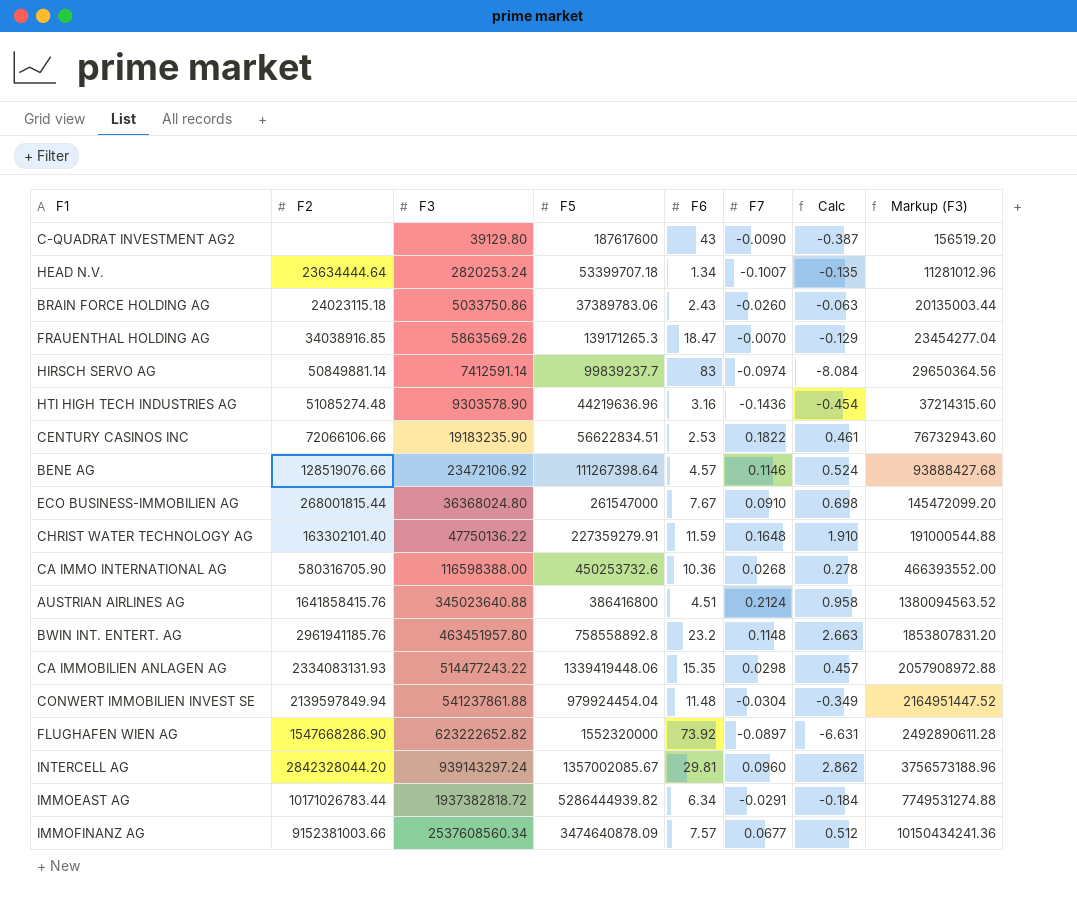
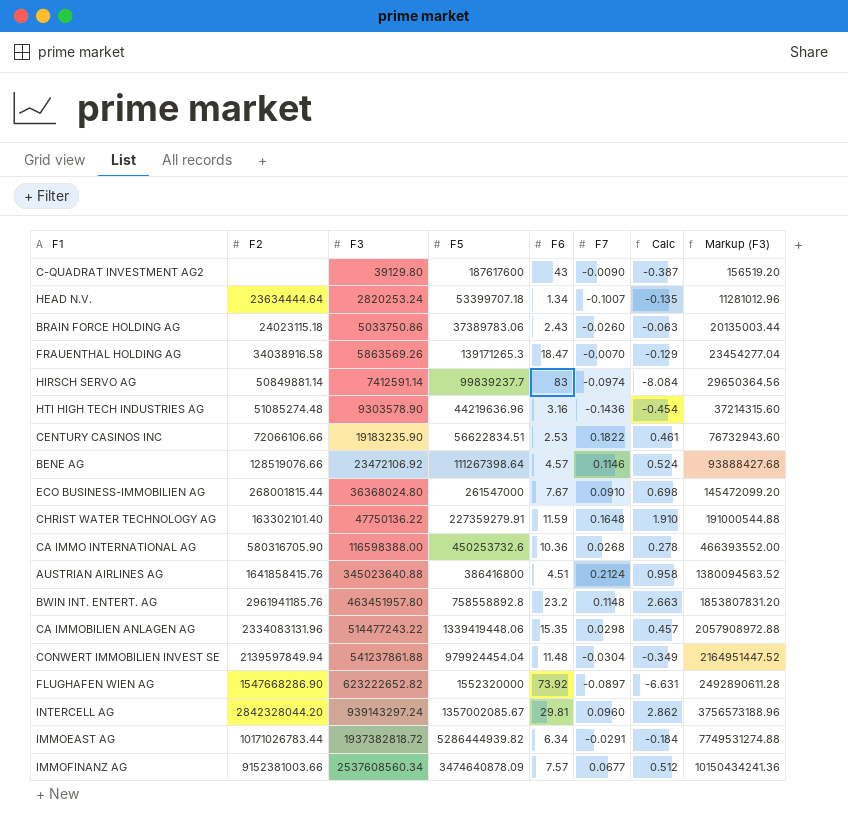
FRAUENTHAL HOLDING AG | F2: 34038916.85 -> 34038916.58
CA IMMOBILIEN ANLAGEN AG | F2: 2334083131.93 -> 2334083131.96

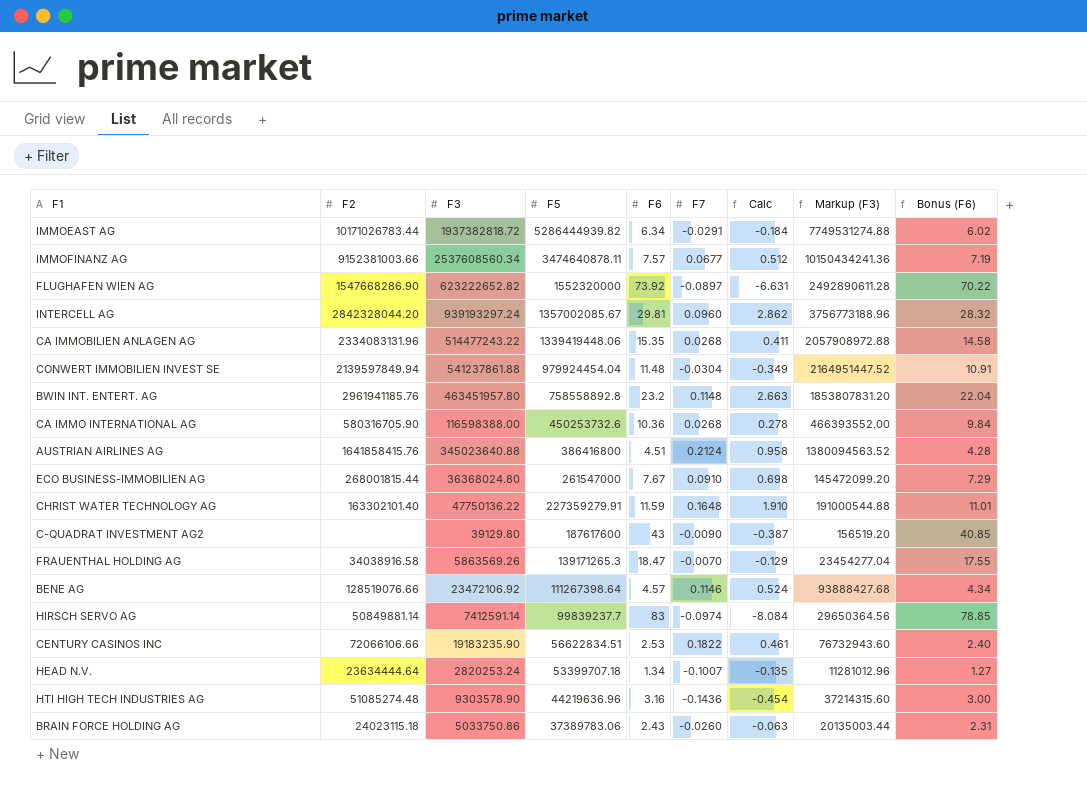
row order: F3 ascending -> F5 descending
column Bonus (F6) | formula: none -> [F6] * 0.95
IMMOFINANZ AG | F5: 3474640878.09 -> 3474640878.11
INTERCELL AG | F3: 939143297.24 -> 939193297.24
INTERCELL AG | Markup (F3): 3756573188.96 -> 3756773188.96
CA IMMOBILIEN ANLAGEN AG | F7: 0.0298 -> 0.0268
CA IMMOBILIEN ANLAGEN AG | Calc: 0.457 -> 0.411

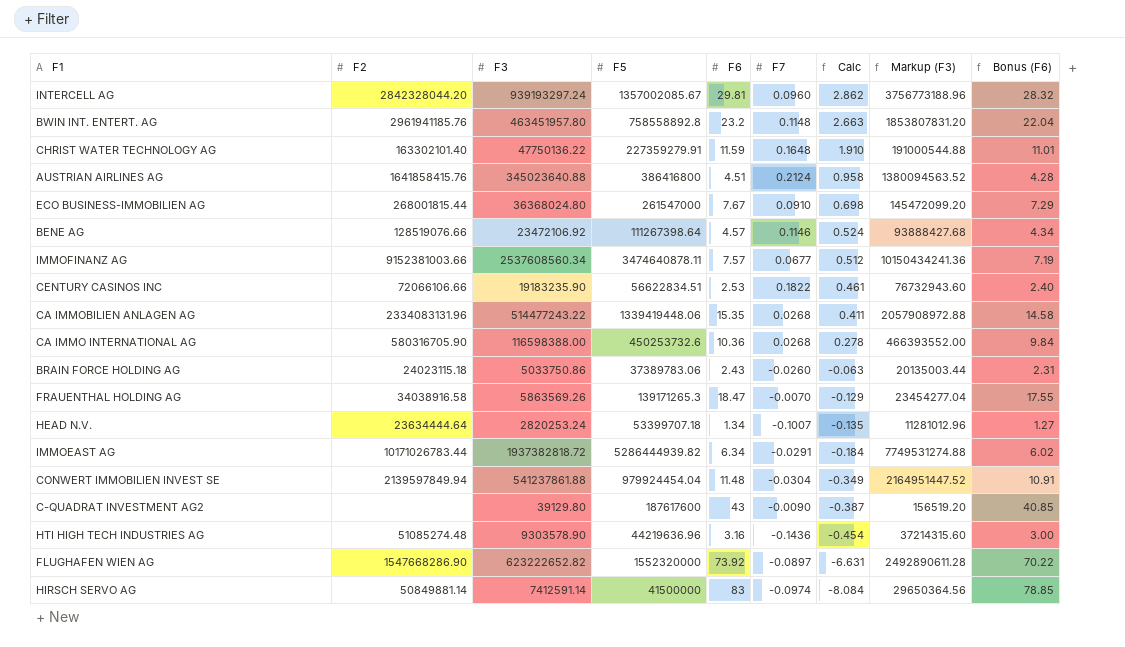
row order: F5 descending -> Calc descending
HIRSCH SERVO AG | F5: 99839237.7 -> 41500000

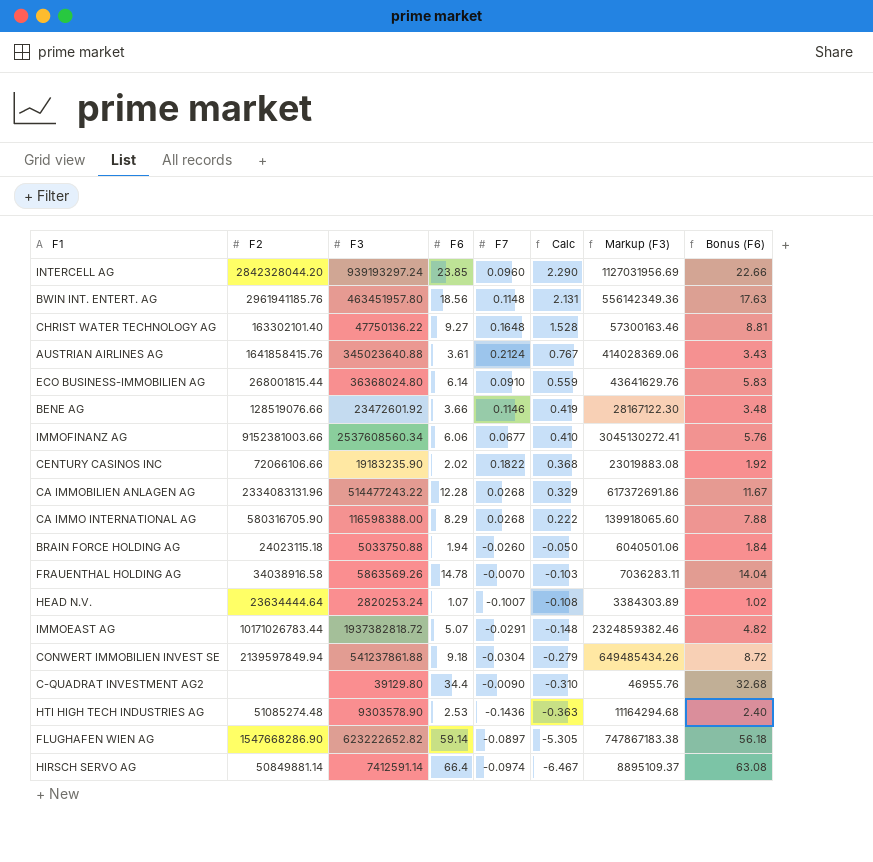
column F5 | position: 4 -> none
column Markup (F3) | formula: [F3] * 4 -> [F3] * 1.2
INTERCELL AG | F6: 29.81 -> 23.85
INTERCELL AG | Calc: 2.862 -> 2.290
INTERCELL AG | Bonus (F6): 28.32 -> 22.66
BWIN INT. ENTERT. AG | F6: 23.2 -> 18.56
BWIN INT. ENTERT. AG | Calc: 2.663 -> 2.131
BWIN INT. ENTERT. AG | Bonus (F6): 22.04 -> 17.63
CHRIST WATER TECHNOLOGY AG | F6: 11.59 -> 9.27
CHRIST WATER TECHNOLOGY AG | Calc: 1.910 -> 1.528
CHRIST WATER TECHNOLOGY AG | Bonus (F6): 11.01 -> 8.81
AUSTRIAN AIRLINES AG | F6: 4.51 -> 3.61
AUSTRIAN AIRLINES AG | Calc: 0.958 -> 0.767
AUSTRIAN AIRLINES AG | Bonus (F6): 4.28 -> 3.43
ECO BUSINESS-IMMOBILIEN AG | F6: 7.67 -> 6.14
ECO BUSINESS-IMMOBILIEN AG | Calc: 0.698 -> 0.559
ECO BUSINESS-IMMOBILIEN AG | Bonus (F6): 7.29 -> 5.83
BENE AG | F3: 23472106.92 -> 23472601.92
BENE AG | F6: 4.57 -> 3.66
BENE AG | Calc: 0.524 -> 0.419
BENE AG | Bonus (F6): 4.34 -> 3.48
IMMOFINANZ AG | F6: 7.57 -> 6.06
IMMOFINANZ AG | Calc: 0.512 -> 0.410
IMMOFINANZ AG | Bonus (F6): 7.19 -> 5.76
CENTURY CASINOS INC | F6: 2.53 -> 2.02
CENTURY CASINOS INC | Calc: 0.461 -> 0.368
CENTURY CASINOS INC | Bonus (F6): 2.40 -> 1.92
CA IMMOBILIEN ANLAGEN AG | F6: 15.35 -> 12.28
CA IMMOBILIEN ANLAGEN AG | Calc: 0.411 -> 0.329
CA IMMOBILIEN ANLAGEN AG | Bonus (F6): 14.58 -> 11.67
CA IMMO INTERNATIONAL AG | F6: 10.36 -> 8.29
CA IMMO INTERNATIONAL AG | Calc: 0.278 -> 0.222
CA IMMO INTERNATIONAL AG | Bonus (F6): 9.84 -> 7.88
BRAIN FORCE HOLDING AG | F3: 5033750.86 -> 5033750.88
BRAIN FORCE HOLDING AG | F6: 2.43 -> 1.94
BRAIN FORCE HOLDING AG | Calc: -0.063 -> -0.050
BRAIN FORCE HOLDING AG | Bonus (F6): 2.31 -> 1.84
FRAUENTHAL HOLDING AG | F6: 18.47 -> 14.78
FRAUENTHAL HOLDING AG | Calc: -0.129 -> -0.103
FRAUENTHAL HOLDING AG | Bonus (F6): 17.55 -> 14.04
HEAD N.V. | F6: 1.34 -> 1.07
HEAD N.V. | Calc: -0.135 -> -0.108
HEAD N.V. | Bonus (F6): 1.27 -> 1.02
IMMOEAST AG | F6: 6.34 -> 5.07
IMMOEAST AG | Calc: -0.184 -> -0.148
IMMOEAST AG | Bonus (F6): 6.02 -> 4.82
CONWERT IMMOBILIEN INVEST SE | F6: 11.48 -> 9.18
CONWERT IMMOBILIEN INVEST SE | Calc: -0.349 -> -0.279
CONWERT IMMOBILIEN INVEST SE | Bonus (F6): 10.91 -> 8.72
C-QUADRAT INVESTMENT AG2 | F6: 43 -> 34.4
C-QUADRAT INVESTMENT AG2 | Calc: -0.387 -> -0.310
C-QUADRAT INVESTMENT AG2 | Bonus (F6): 40.85 -> 32.68
HTI HIGH TECH INDUSTRIES AG | F6: 3.16 -> 2.53
HTI HIGH TECH INDUSTRIES AG | Calc: -0.454 -> -0.363
HTI HIGH TECH INDUSTRIES AG | Bonus (F6): 3.00 -> 2.40
FLUGHAFEN WIEN AG | F6: 73.92 -> 59.14
FLUGHAFEN WIEN AG | Calc: -6.631 -> -5.305
FLUGHAFEN WIEN AG | Bonus (F6): 70.22 -> 56.18
HIRSCH SERVO AG | F6: 83 -> 66.4
HIRSCH SERVO AG | Calc: -8.084 -> -6.467
HIRSCH SERVO AG | Bonus (F6): 78.85 -> 63.08

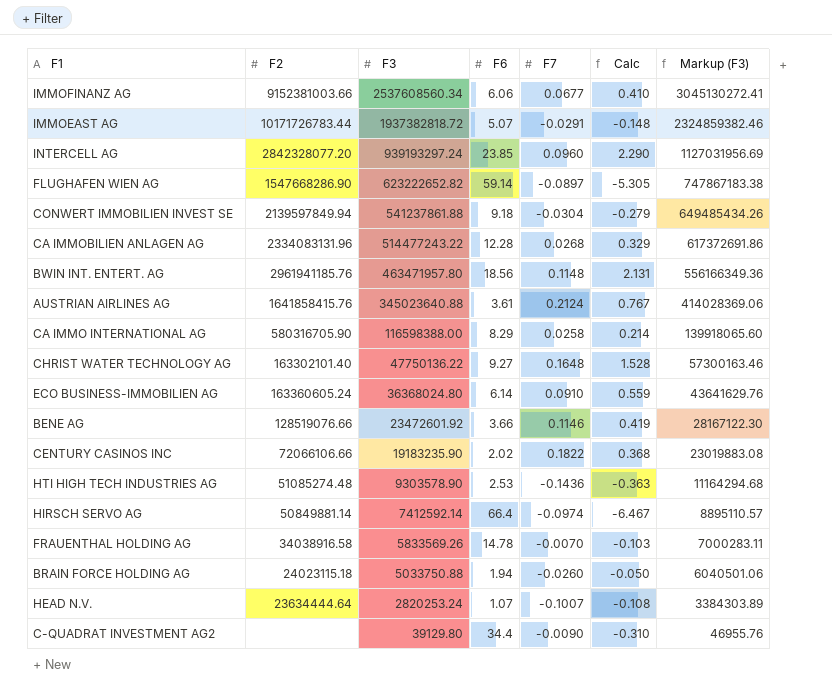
row order: Calc descending -> F3 descending
column Bonus (F6) | formula: [F6] * 0.95 -> none
IMMOEAST AG | F2: 10171026783.44 -> 10171726783.44
INTERCELL AG | F2: 2842328044.20 -> 2842328077.20
BWIN INT. ENTERT. AG | F3: 463451957.80 -> 463471957.80
BWIN INT. ENTERT. AG | Markup (F3): 556142349.36 -> 556166349.36
CA IMMO INTERNATIONAL AG | F7: 0.0268 -> 0.0258
CA IMMO INTERNATIONAL AG | Calc: 0.222 -> 0.214
ECO BUSINESS-IMMOBILIEN AG | F2: 268001815.44 -> 163360605.24
HIRSCH SERVO AG | F3: 7412591.14 -> 7412592.14
HIRSCH SERVO AG | Markup (F3): 8895109.37 -> 8895110.57
FRAUENTHAL HOLDING AG | F3: 5863569.26 -> 5833569.26
FRAUENTHAL HOLDING AG | Markup (F3): 7036283.11 -> 7000283.11

